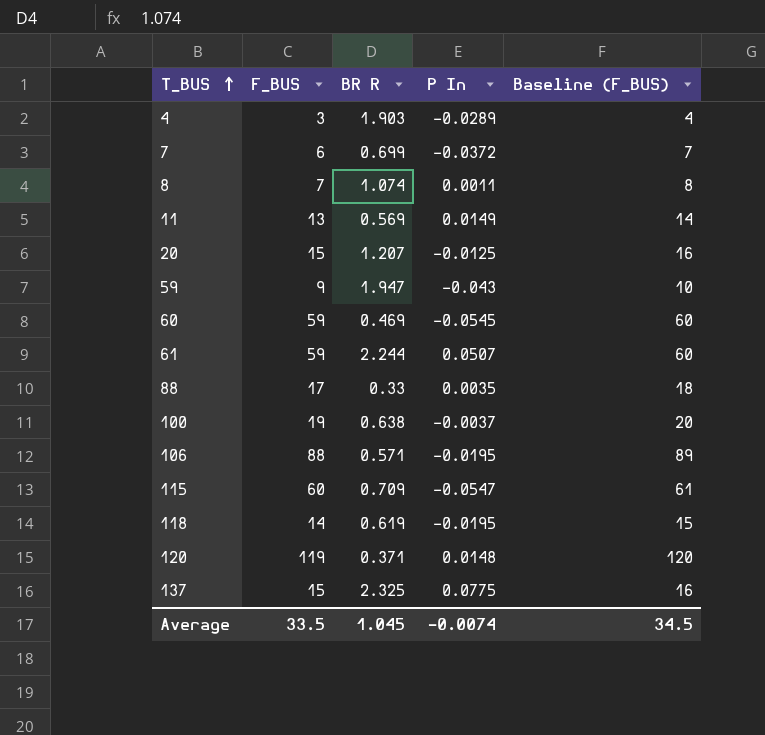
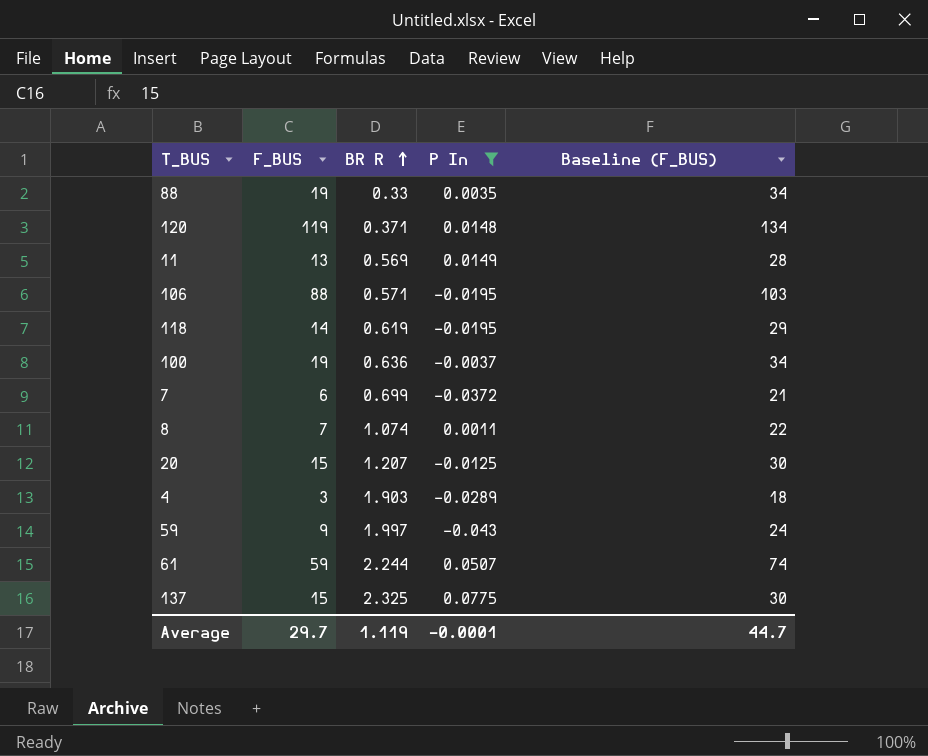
filter: none -> P In >= -0.043
row order: T_BUS ascending -> BR R ascending
column Baseline (F_BUS) | formula: [F_BUS] + 1 -> [F_BUS] + 15
88 | F_BUS: 17 -> 19
100 | BR R: 0.638 -> 0.636
59 | BR R: 1.947 -> 1.997
Average | F_BUS: 33.5 -> 29.7
Average | BR R: 1.045 -> 1.119
Average | P In: -0.0074 -> -0.0001
Average | Baseline (F_BUS): 34.5 -> 44.7

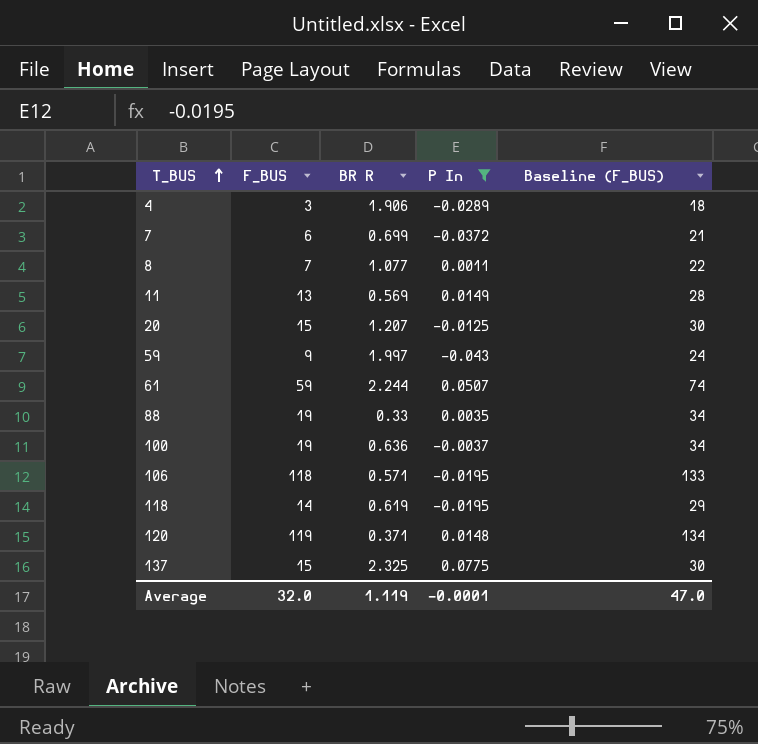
row order: BR R ascending -> T_BUS ascending
4 | BR R: 1.903 -> 1.906
8 | BR R: 1.074 -> 1.077
106 | F_BUS: 88 -> 118
106 | Baseline (F_BUS): 103 -> 133
Average | F_BUS: 29.7 -> 32.0
Average | Baseline (F_BUS): 44.7 -> 47.0

